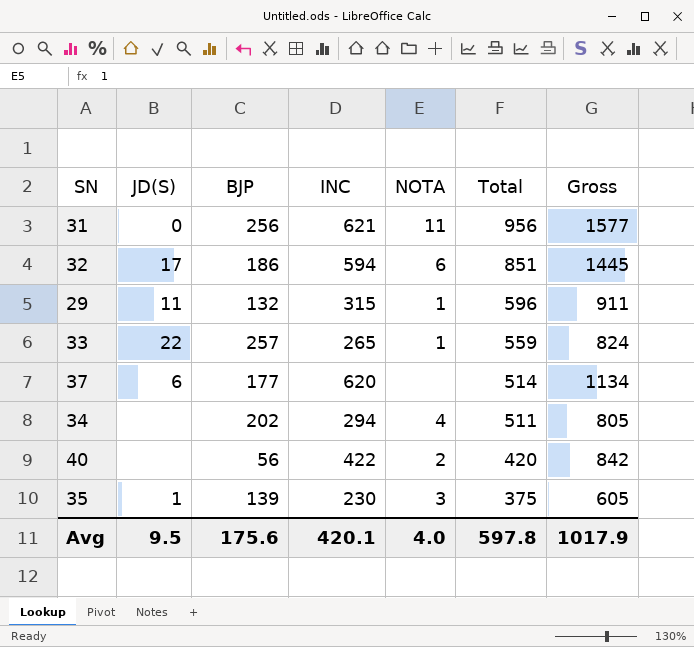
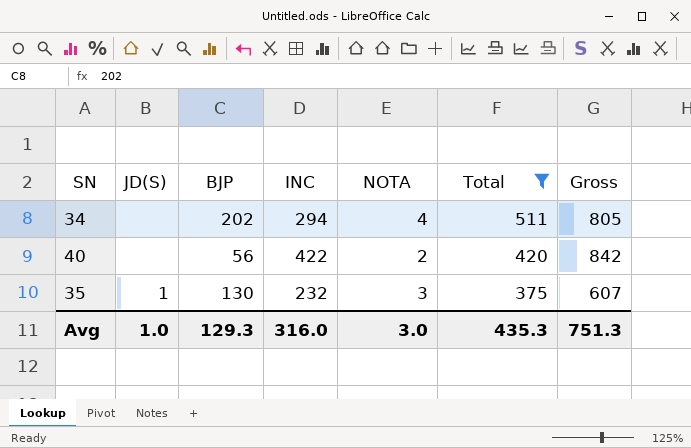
filter: none -> Total <= 511
35 | BJP: 139 -> 130
35 | INC: 230 -> 232
35 | Gross: 605 -> 607
Avg | JD(S): 9.5 -> 1.0
Avg | BJP: 175.6 -> 129.3
Avg | INC: 420.1 -> 316.0
Avg | NOTA: 4.0 -> 3.0
Avg | Total: 597.8 -> 435.3
Avg | Gross: 1017.9 -> 751.3

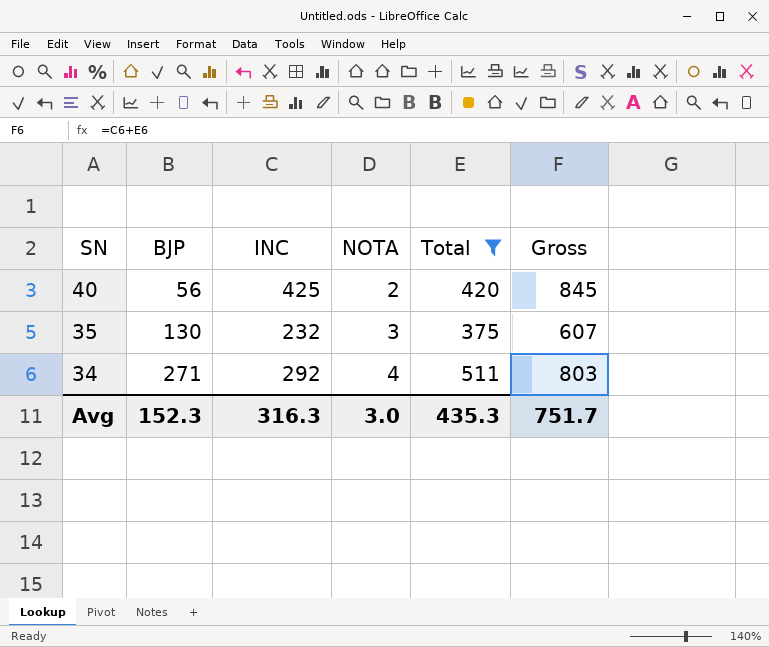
row order: Total descending -> SN descending
column JD(S) | position: 2 -> none
40 | INC: 422 -> 425
40 | Gross: 842 -> 845
34 | BJP: 202 -> 271
34 | INC: 294 -> 292
34 | Gross: 805 -> 803
Avg | BJP: 129.3 -> 152.3
Avg | INC: 316.0 -> 316.3
Avg | Gross: 751.3 -> 751.7

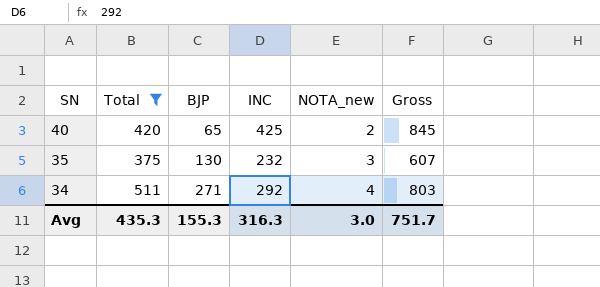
column Total | position: 5 -> 2
column name: NOTA -> NOTA_new
40 | BJP: 56 -> 65
Avg | BJP: 152.3 -> 155.3

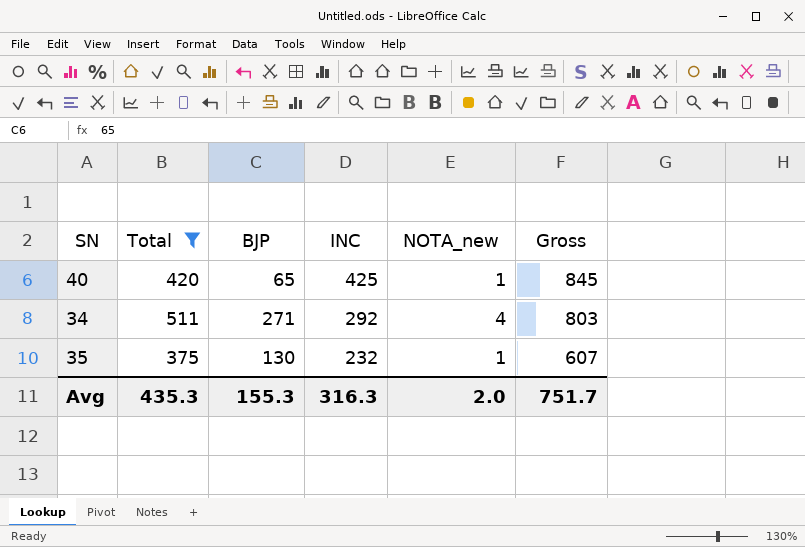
row order: SN descending -> INC descending
40 | NOTA_new: 2 -> 1
35 | NOTA_new: 3 -> 1
Avg | NOTA_new: 3.0 -> 2.0

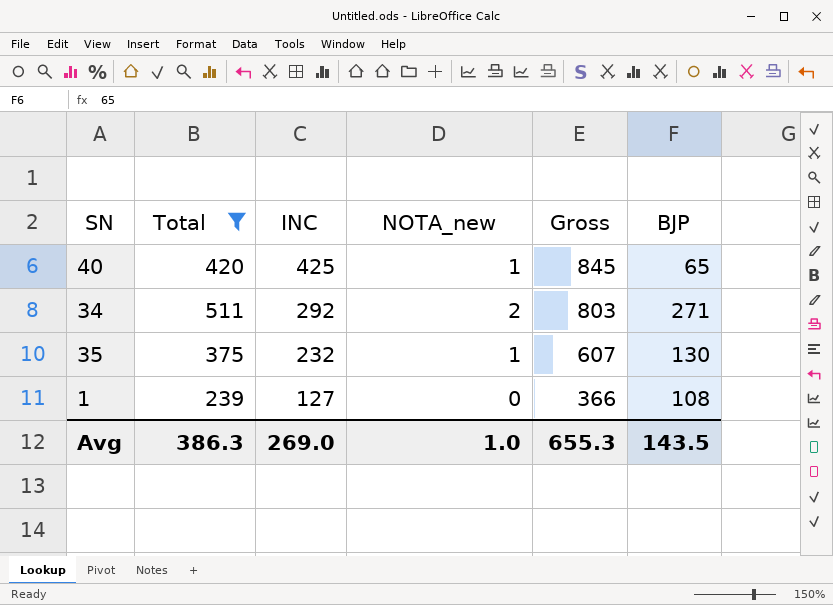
column BJP | position: 3 -> 6
34 | NOTA_new: 4 -> 2
row 1: none -> 239 | 127 | 0 | 366 | 108
Avg | Total: 435.3 -> 386.3
Avg | INC: 316.3 -> 269.0
Avg | NOTA_new: 2.0 -> 1.0
Avg | Gross: 751.7 -> 655.3
Avg | BJP: 155.3 -> 143.5

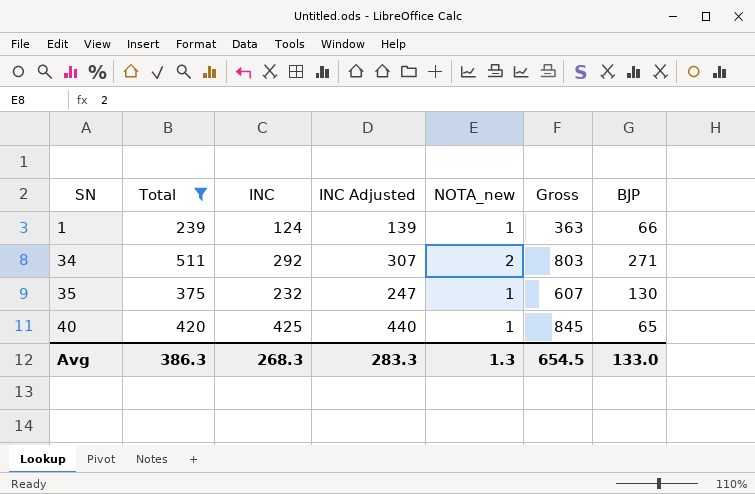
row order: INC descending -> SN ascending
column INC Adjusted | formula: none -> [INC] + 15
1 | INC: 127 -> 124
1 | NOTA_new: 0 -> 1
1 | Gross: 366 -> 363
1 | BJP: 108 -> 66
Avg | INC: 269.0 -> 268.3
Avg | NOTA_new: 1.0 -> 1.3
Avg | Gross: 655.3 -> 654.5
Avg | BJP: 143.5 -> 133.0

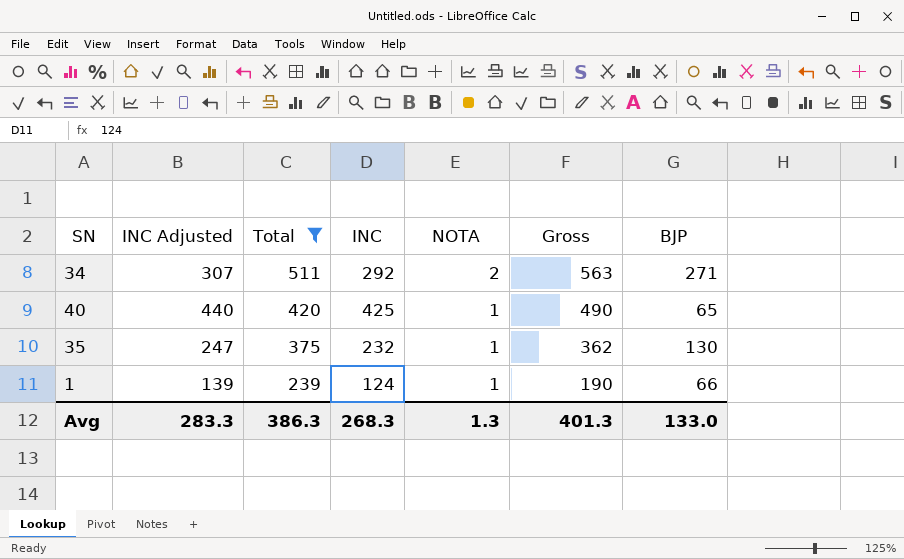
row order: SN ascending -> Total descending
column INC Adjusted | position: 4 -> 2
column name: NOTA_new -> NOTA
column Gross | formula: [Total] + [INC] -> [INC] + [BJP]
Avg | Gross: 654.5 -> 401.3

